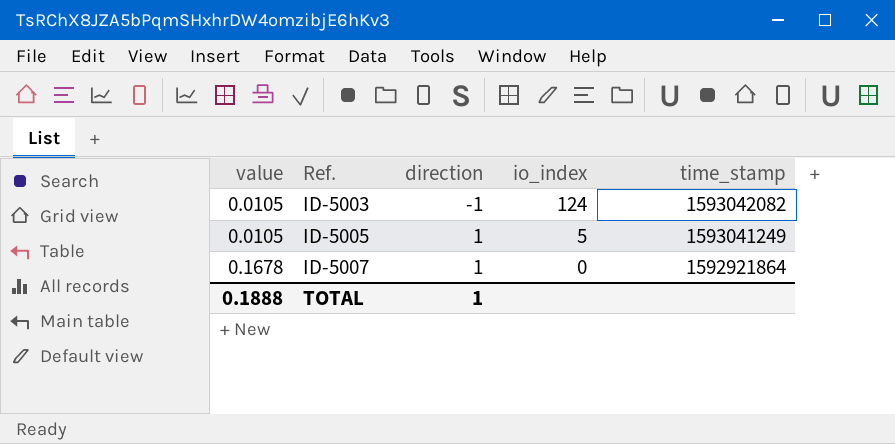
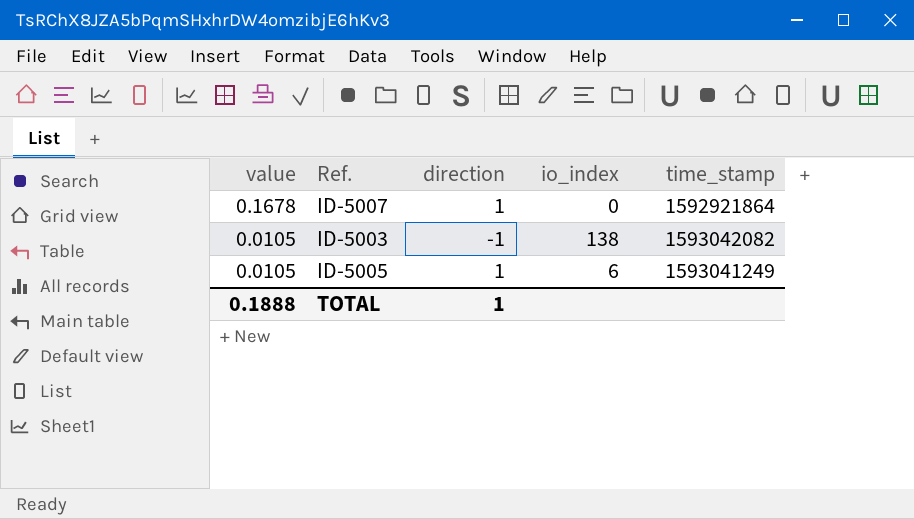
row order: value ascending -> value descending
ID-5003 | io_index: 124 -> 138
ID-5005 | io_index: 5 -> 6

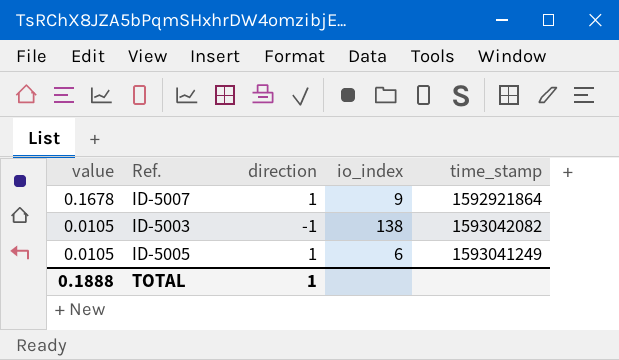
ID-5007 | io_index: 0 -> 9

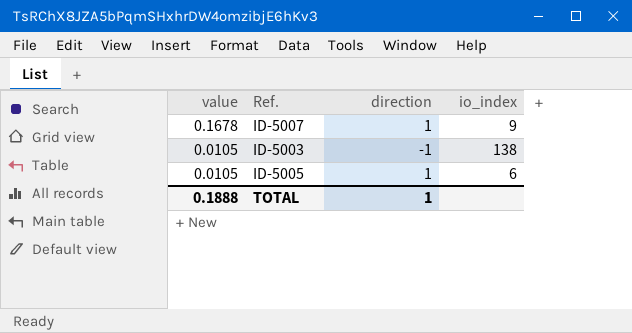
column time_stamp | position: 5 -> none

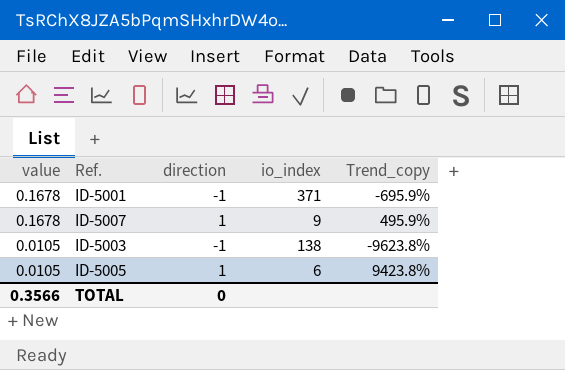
column Trend_copy | formula: none -> ([direction] - [value]) / [value]
row ID-5001: none -> 0.1678 | -1 | 371 | -695.9%
TOTAL | value: 0.1888 -> 0.3566
TOTAL | direction: 1 -> 0

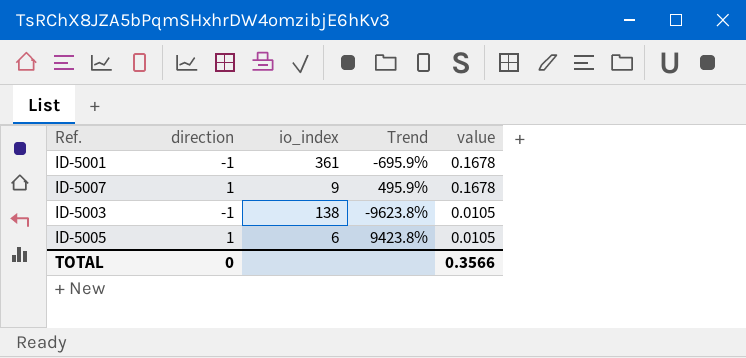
column name: Trend_copy -> Trend
column value | position: 1 -> 5
ID-5001 | io_index: 371 -> 361

